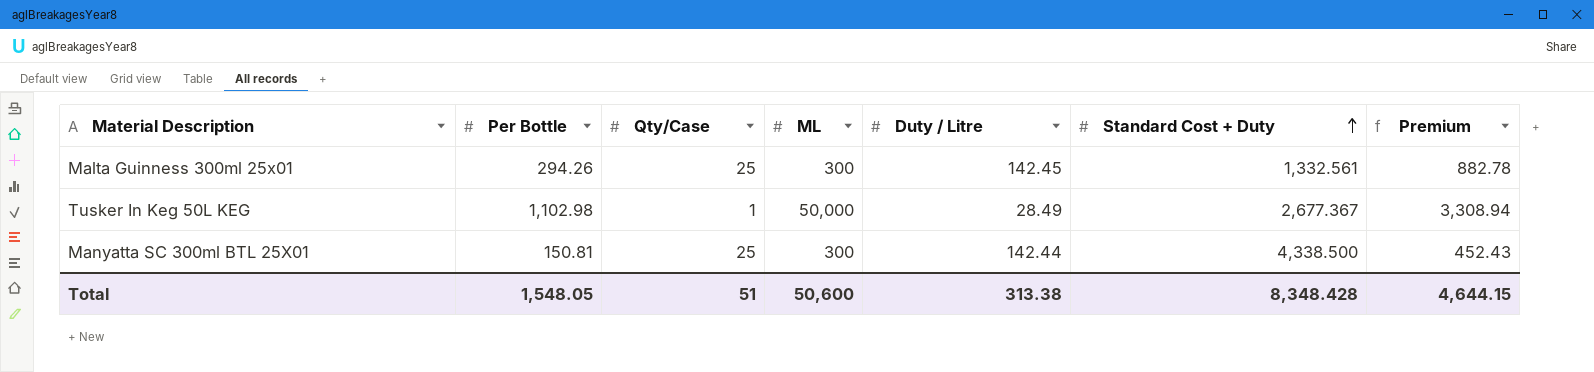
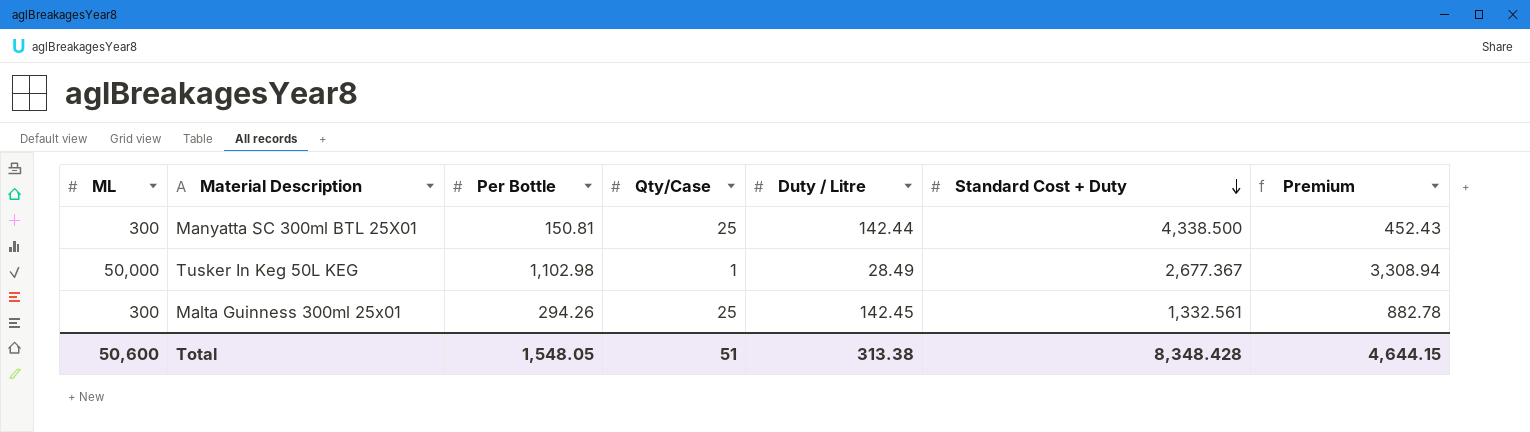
row order: Standard Cost + Duty ascending -> Standard Cost + Duty descending
column ML | position: 4 -> 1

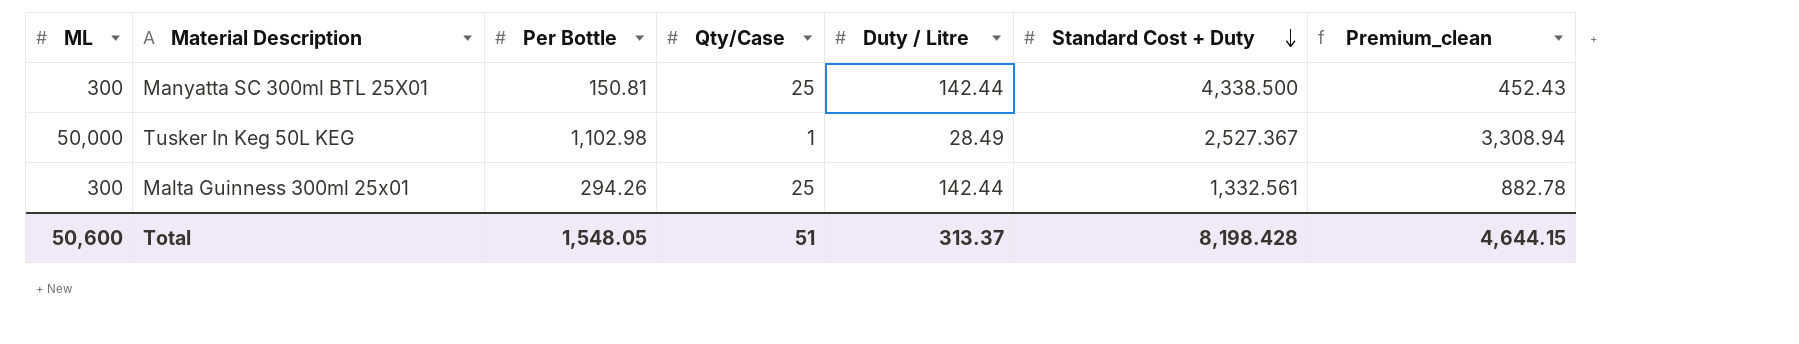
column name: Premium -> Premium_clean
Tusker In Keg 50L KEG | Standard Cost + Duty: 2,677.367 -> 2,527.367
Malta Guinness 300ml 25x01 | Duty / Litre: 142.45 -> 142.44
Total | Duty / Litre: 313.38 -> 313.37
Total | Standard Cost + Duty: 8,348.428 -> 8,198.428

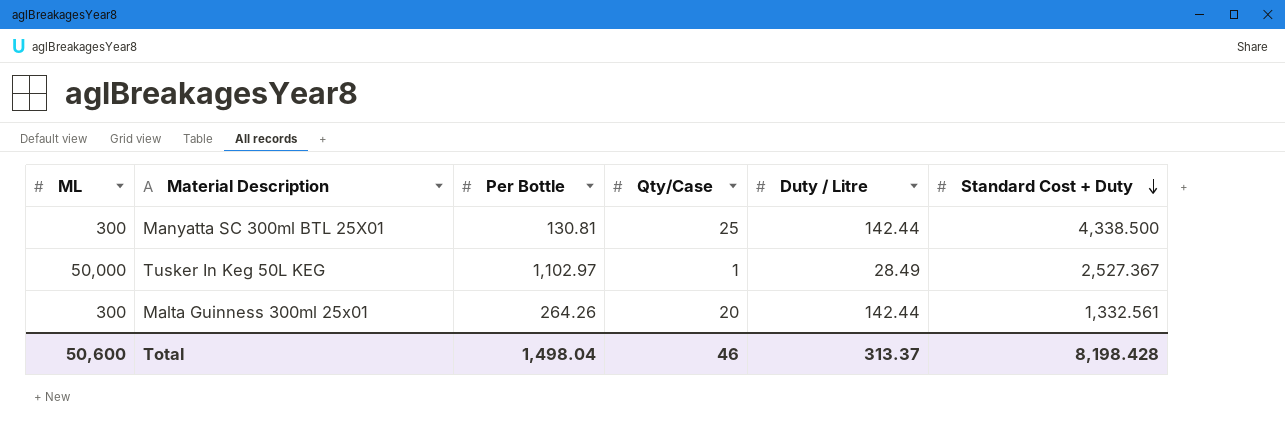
column Premium_clean | formula: [Per Bottle] * 3 -> none
Manyatta SC 300ml BTL 25X01 | Per Bottle: 150.81 -> 130.81
Tusker In Keg 50L KEG | Per Bottle: 1,102.98 -> 1,102.97
Malta Guinness 300ml 25x01 | Per Bottle: 294.26 -> 264.26
Malta Guinness 300ml 25x01 | Qty/Case: 25 -> 20
Total | Per Bottle: 1,548.05 -> 1,498.04
Total | Qty/Case: 51 -> 46

